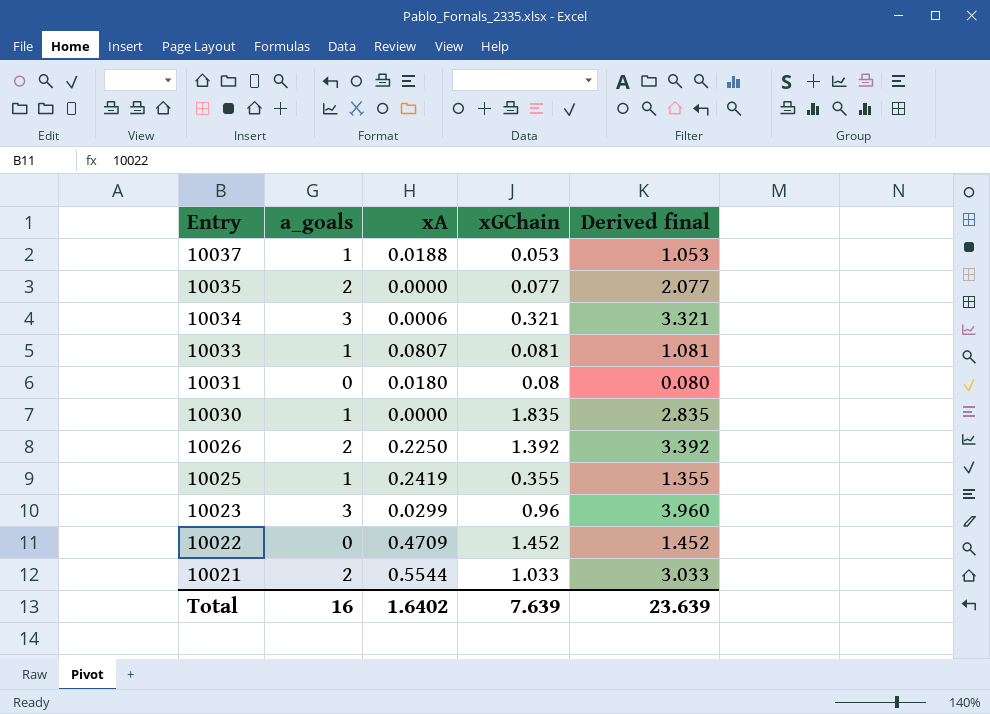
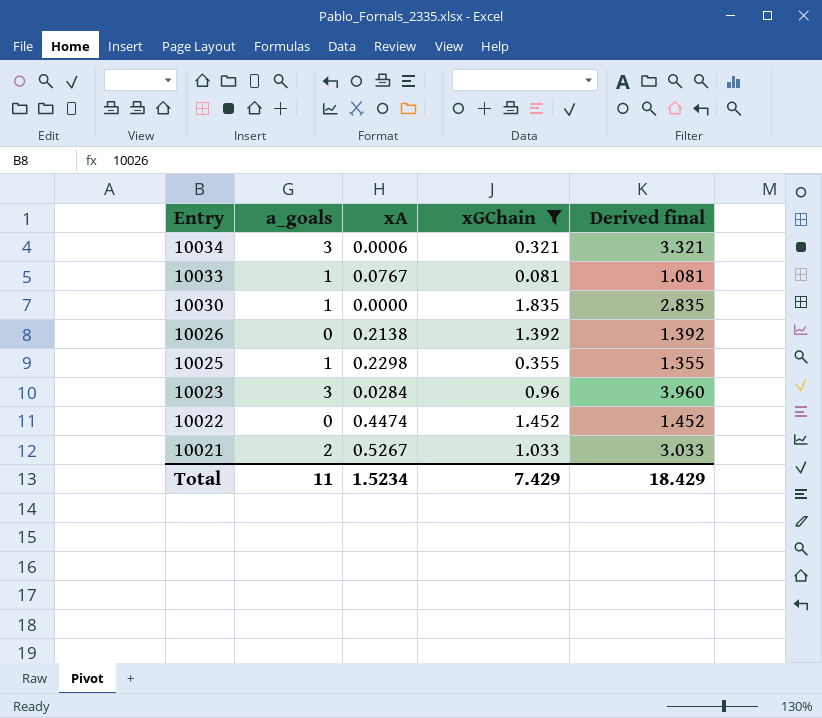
filter: none -> xGChain >= 0.081
10033 | xA: 0.0807 -> 0.0767
10026 | a_goals: 2 -> 0
10026 | xA: 0.2250 -> 0.2138
10026 | Derived final: 3.392 -> 1.392
10025 | xA: 0.2419 -> 0.2298
10023 | xA: 0.0299 -> 0.0284
10022 | xA: 0.4709 -> 0.4474
10021 | xA: 0.5544 -> 0.5267
Total | a_goals: 16 -> 11
Total | xA: 1.6402 -> 1.5234
Total | xGChain: 7.639 -> 7.429
Total | Derived final: 23.639 -> 18.429

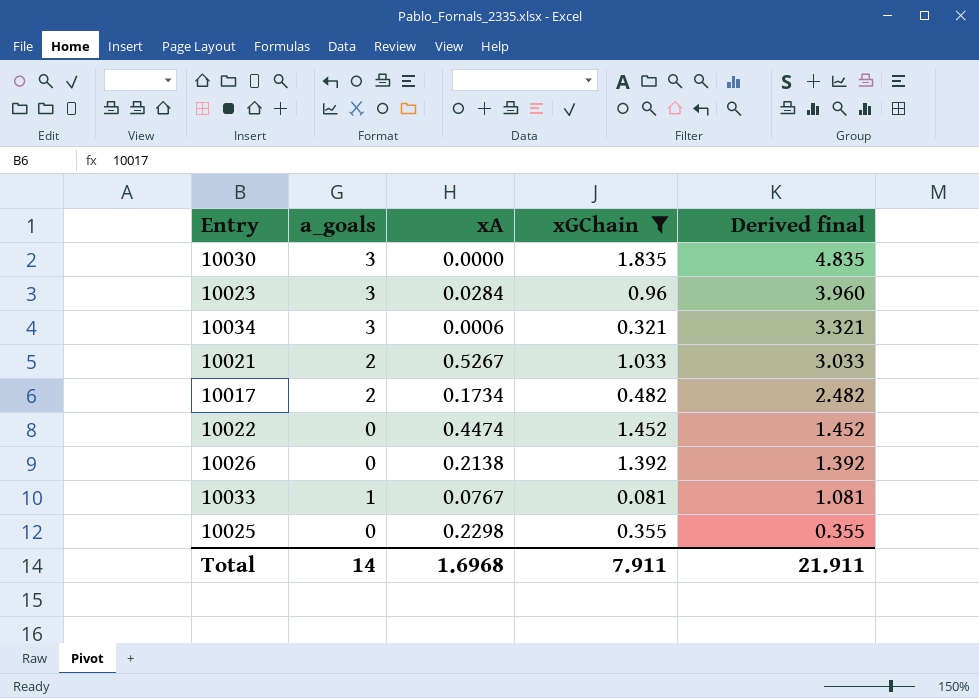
row order: Entry descending -> Derived final descending
10030 | a_goals: 1 -> 3
10030 | Derived final: 2.835 -> 4.835
row 10017: none -> 2 | 0.1734 | 0.482 | 2.482
10025 | a_goals: 1 -> 0
10025 | Derived final: 1.355 -> 0.355
Total | a_goals: 11 -> 14
Total | xA: 1.5234 -> 1.6968
Total | xGChain: 7.429 -> 7.911
Total | Derived final: 18.429 -> 21.911

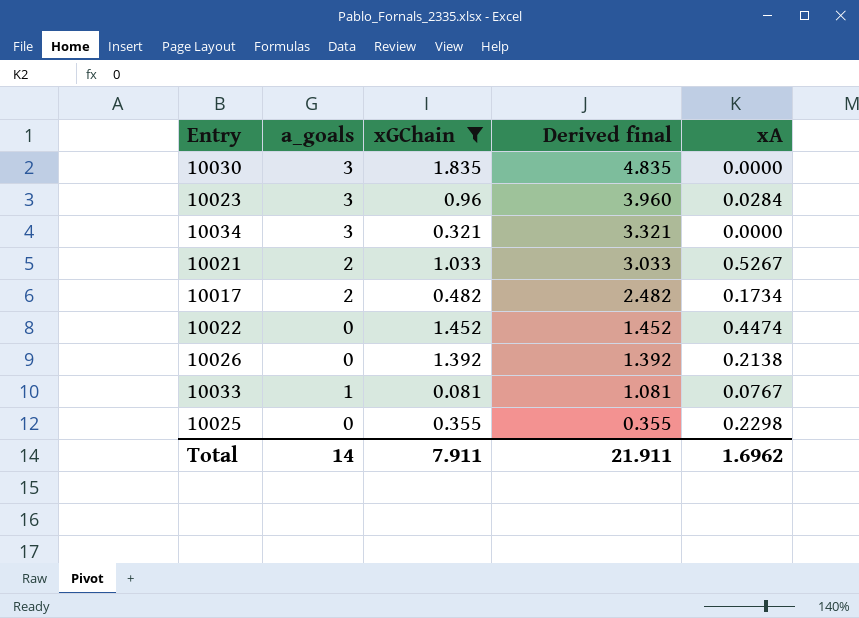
column xA | position: 3 -> 5
10034 | xA: 0.0006 -> 0.0000
Total | xA: 1.6968 -> 1.6962

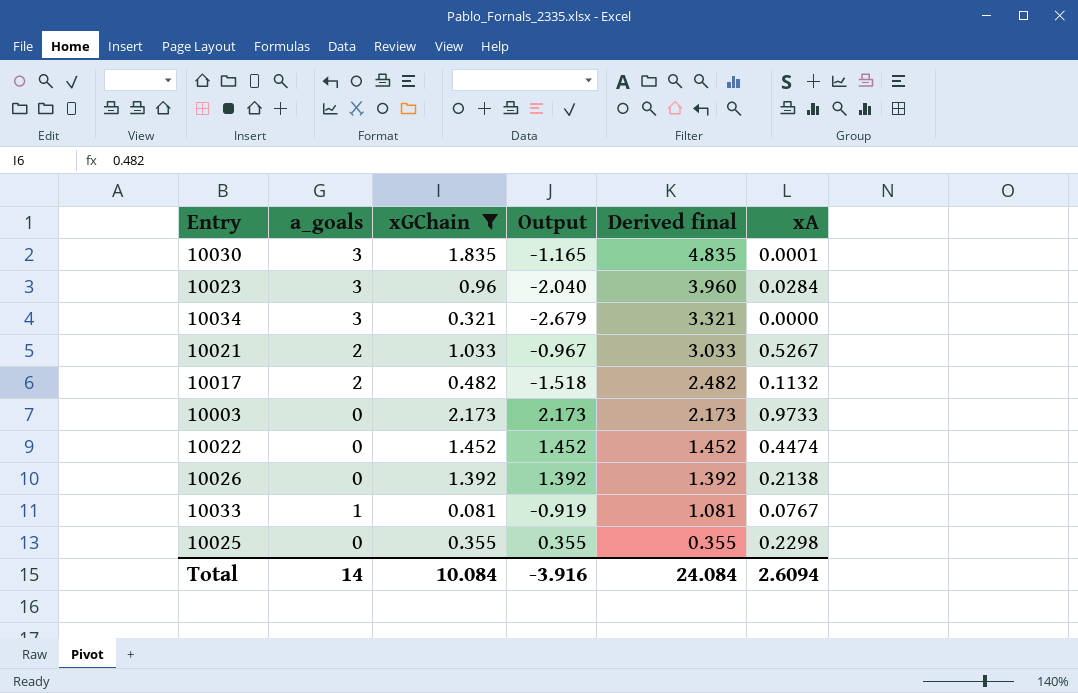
column Output | formula: none -> [xGChain] - [a_goals]
10030 | xA: 0.0000 -> 0.0001
10017 | xA: 0.1734 -> 0.1132
row 10003: none -> 0 | 2.173 | 2.173 | 2.173 | 0.9733
Total | xGChain: 7.911 -> 10.084
Total | Derived final: 21.911 -> 24.084
Total | xA: 1.6962 -> 2.6094

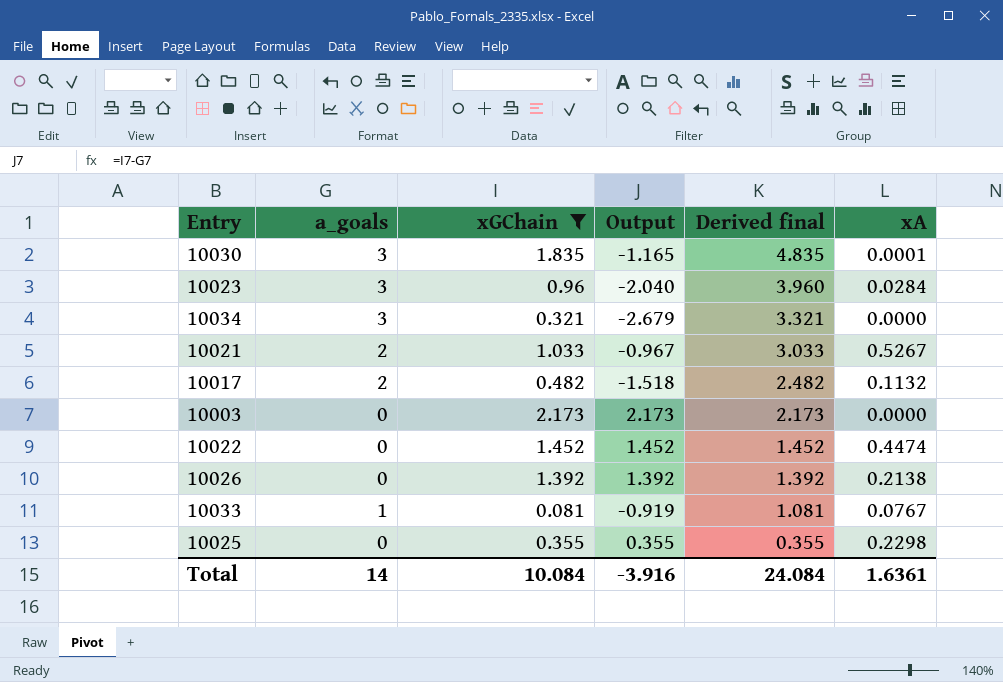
10003 | xA: 0.9733 -> 0.0000
Total | xA: 2.6094 -> 1.6361

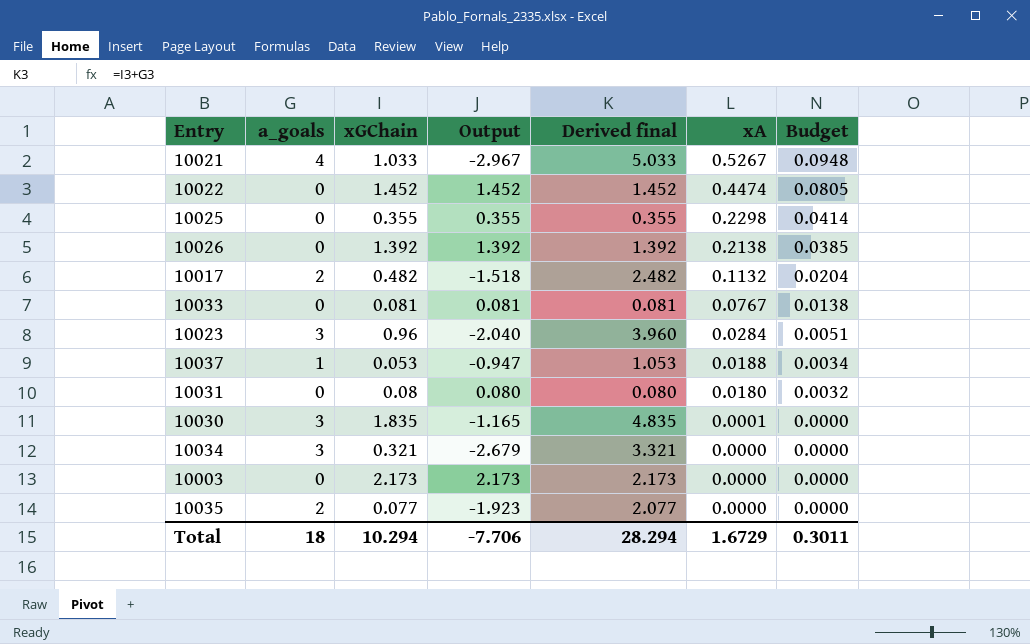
filter: xGChain >= 0.081 -> none
row order: Derived final descending -> xA descending
column Budget | formula: none -> [xA] * 0.18
10021 | a_goals: 2 -> 4
10021 | Output: -0.967 -> -2.967
10021 | Derived final: 3.033 -> 5.033
10033 | a_goals: 1 -> 0
10033 | Output: -0.919 -> 0.081
10033 | Derived final: 1.081 -> 0.081
Total | a_goals: 14 -> 18
Total | xGChain: 10.084 -> 10.294
Total | Output: -3.916 -> -7.706
Total | Derived final: 24.084 -> 28.294
Total | xA: 1.6361 -> 1.6729

